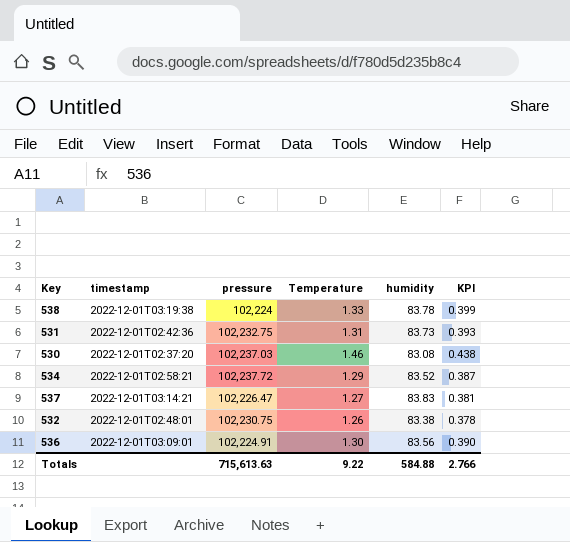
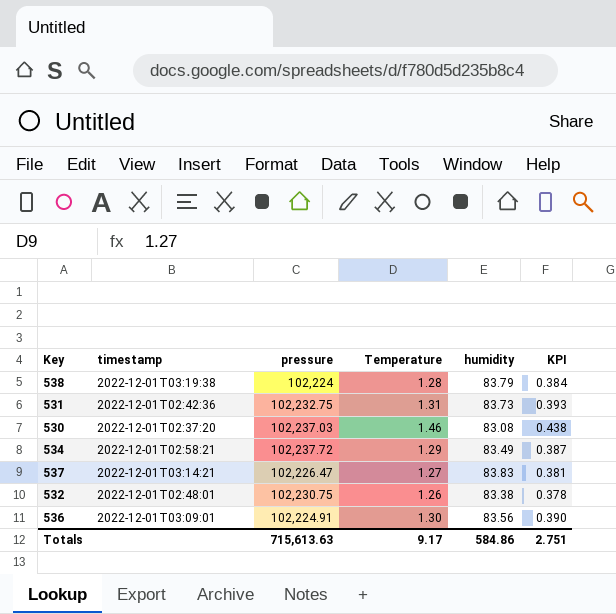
538 | Temperature: 1.33 -> 1.28
538 | humidity: 83.78 -> 83.79
538 | KPI: 0.399 -> 0.384
534 | humidity: 83.52 -> 83.49
Totals | Temperature: 9.22 -> 9.17
Totals | humidity: 584.88 -> 584.86
Totals | KPI: 2.766 -> 2.751

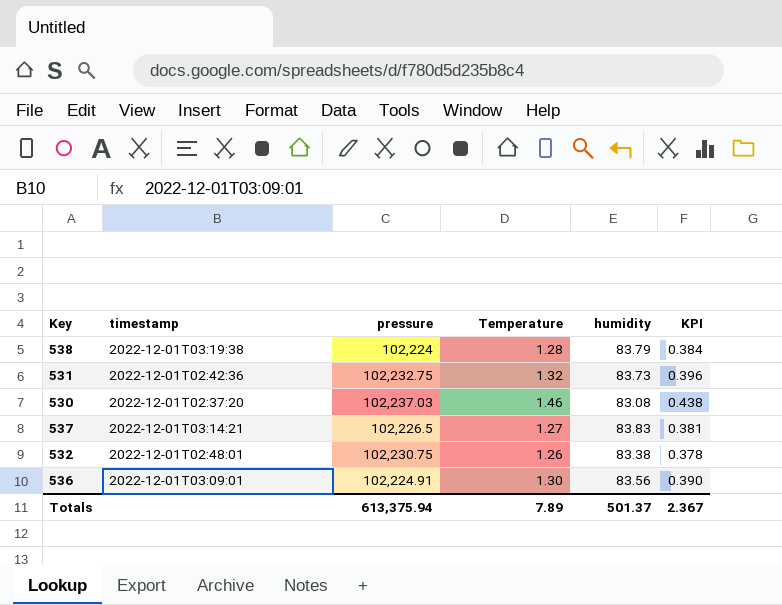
row 534: 2022-12-01T02:58:21 | 102,237.72 | 1.29 | 83.49 | 0.387 -> none
531 | Temperature: 1.31 -> 1.32
531 | KPI: 0.393 -> 0.396
537 | pressure: 102,226.47 -> 102,226.5
Totals | pressure: 715,613.63 -> 613,375.94
Totals | Temperature: 9.17 -> 7.89
Totals | humidity: 584.86 -> 501.37
Totals | KPI: 2.751 -> 2.367

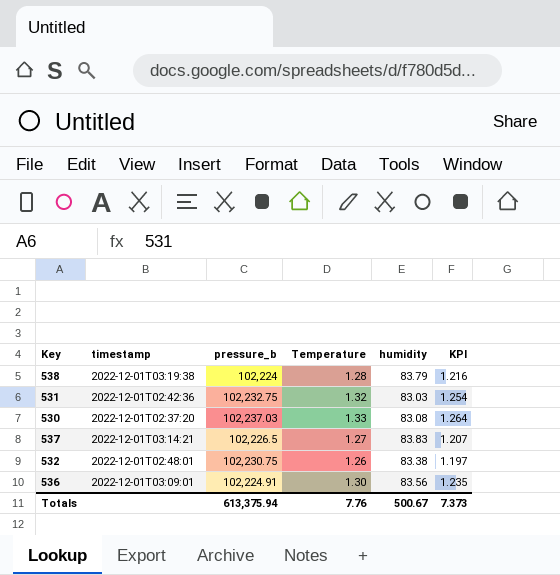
column name: pressure -> pressure_b
column KPI | formula: [Temperature] * 0.3 -> [Temperature] * 0.95
531 | humidity: 83.73 -> 83.03
530 | Temperature: 1.46 -> 1.33
Totals | Temperature: 7.89 -> 7.76
Totals | humidity: 501.37 -> 500.67
Totals | KPI: 2.367 -> 7.373

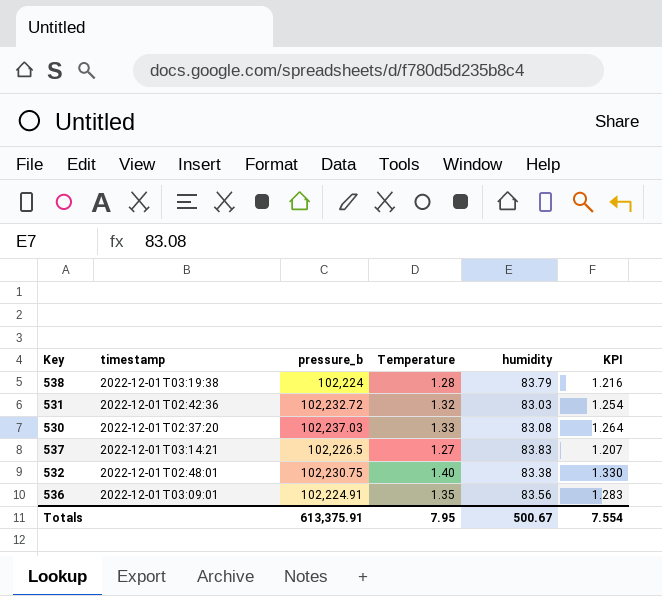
531 | pressure_b: 102,232.75 -> 102,232.72
532 | Temperature: 1.26 -> 1.40
532 | KPI: 1.197 -> 1.330
536 | Temperature: 1.30 -> 1.35
536 | KPI: 1.235 -> 1.283
Totals | pressure_b: 613,375.94 -> 613,375.91
Totals | Temperature: 7.76 -> 7.95
Totals | KPI: 7.373 -> 7.554

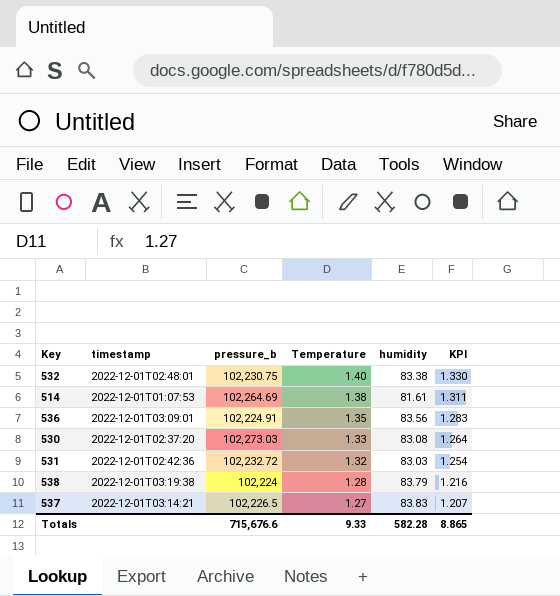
row order: none -> Temperature descending
row 514: none -> 2022-12-01T01:07:53 | 102,264.69 | 1.38 | 81.61 | 1.311
530 | pressure_b: 102,237.03 -> 102,273.03
Totals | pressure_b: 613,375.91 -> 715,676.6
Totals | Temperature: 7.95 -> 9.33
Totals | humidity: 500.67 -> 582.28
Totals | KPI: 7.554 -> 8.865

